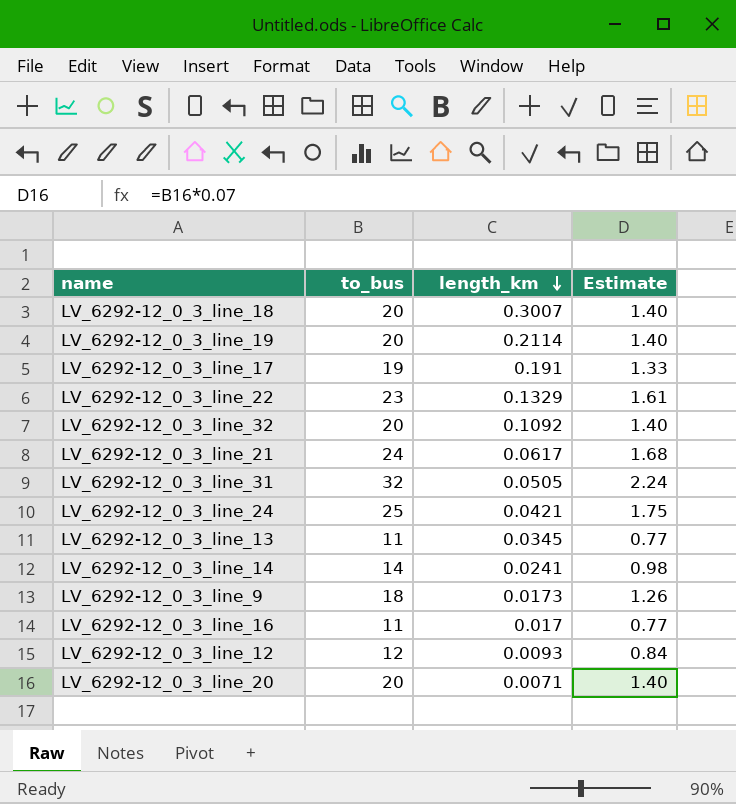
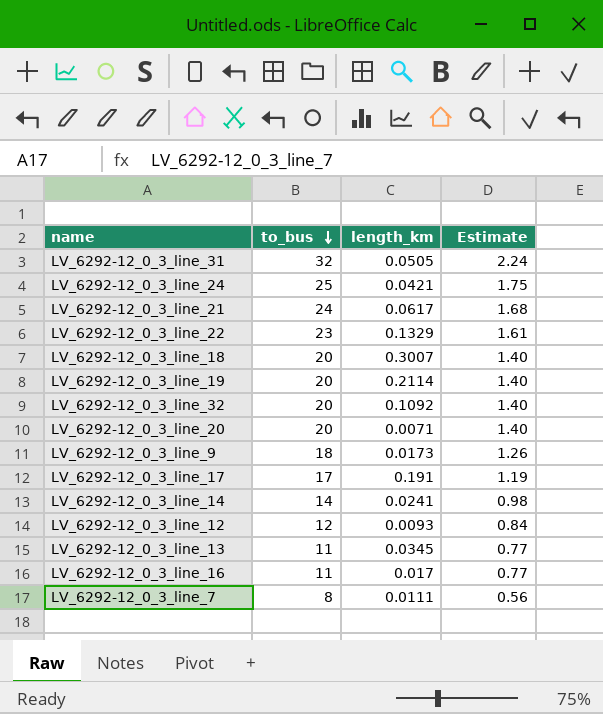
row order: length_km descending -> to_bus descending
LV_6292-12_0_3_line_17 | to_bus: 19 -> 17
LV_6292-12_0_3_line_17 | Estimate: 1.33 -> 1.19
row LV_6292-12_0_3_line_7: none -> 8 | 0.0111 | 0.56

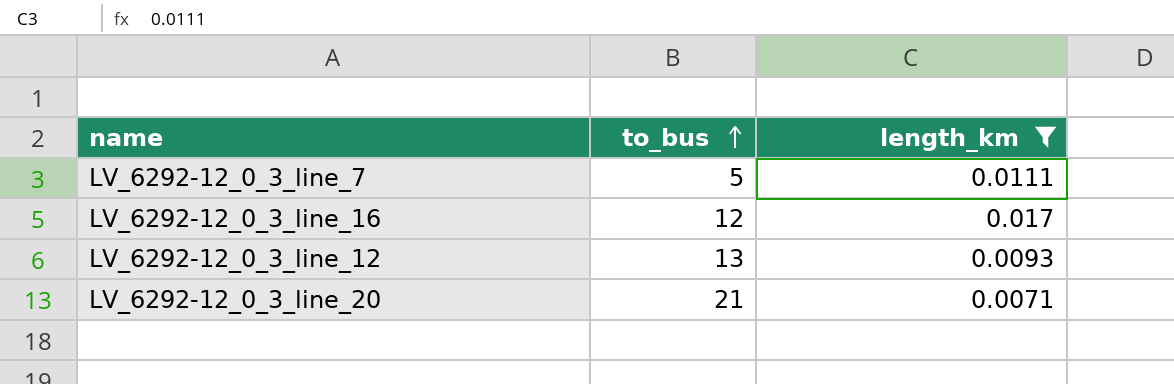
filter: none -> length_km <= 0.017
row order: to_bus descending -> to_bus ascending
column Estimate | formula: [to_bus] * 0.07 -> none
LV_6292-12_0_3_line_7 | to_bus: 8 -> 5
LV_6292-12_0_3_line_16 | to_bus: 11 -> 12
LV_6292-12_0_3_line_12 | to_bus: 12 -> 13
LV_6292-12_0_3_line_20 | to_bus: 20 -> 21

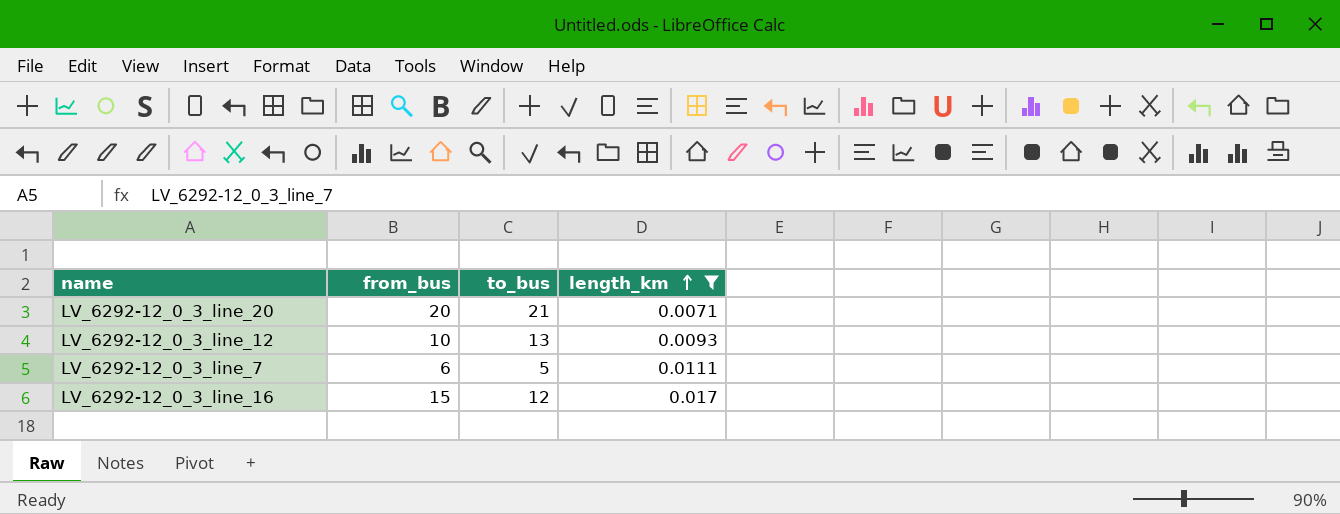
row order: to_bus ascending -> length_km ascending
column from_bus | position: none -> 2

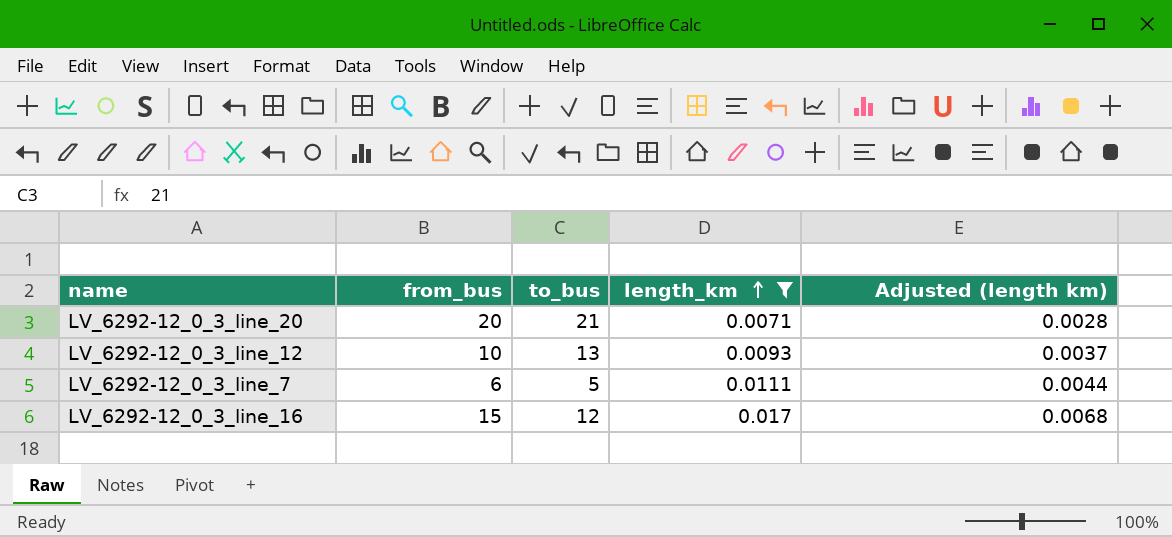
column Adjusted (length km) | formula: none -> [length_km] * 0.4

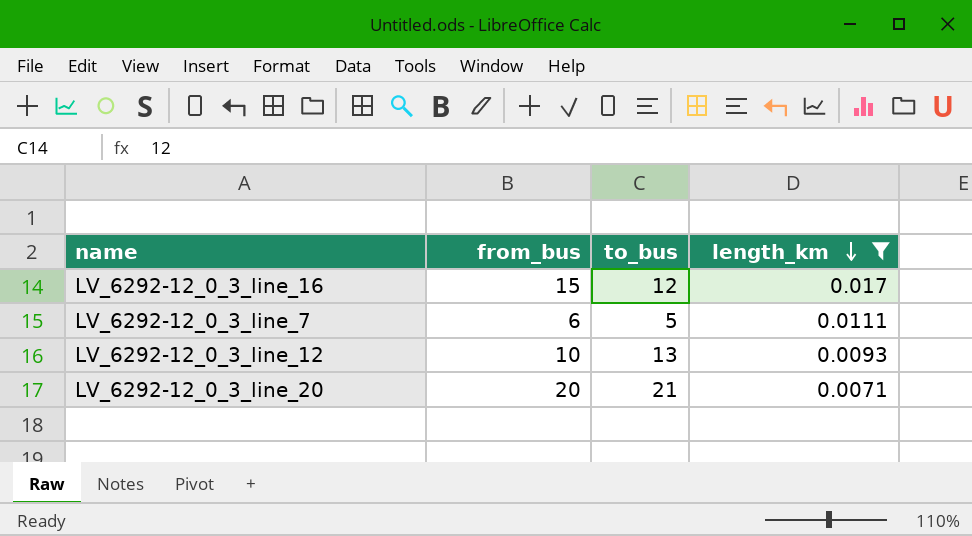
row order: length_km ascending -> length_km descending
column Adjusted (length km) | formula: [length_km] * 0.4 -> none

